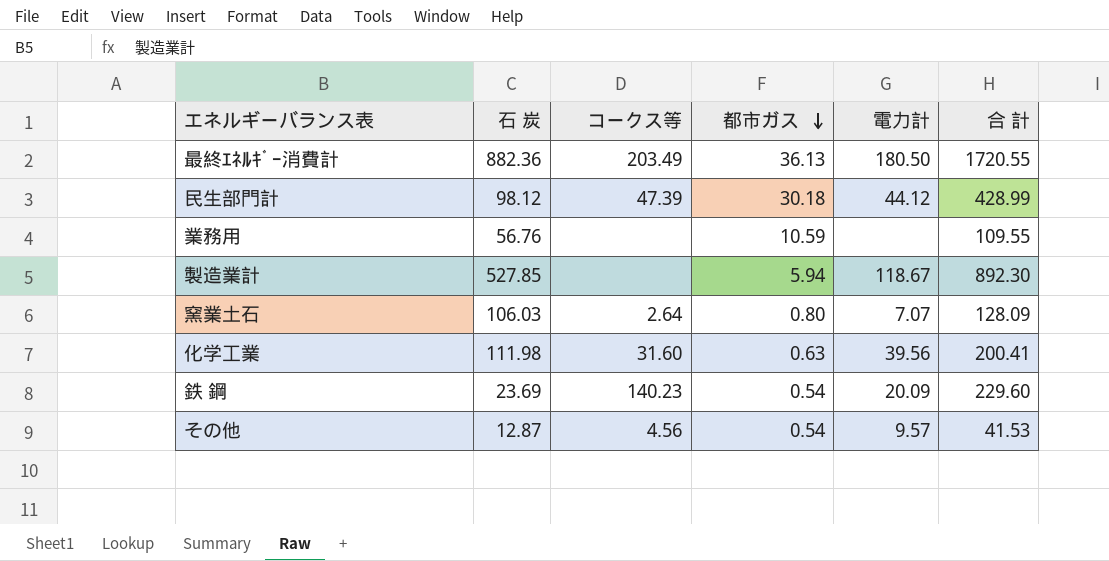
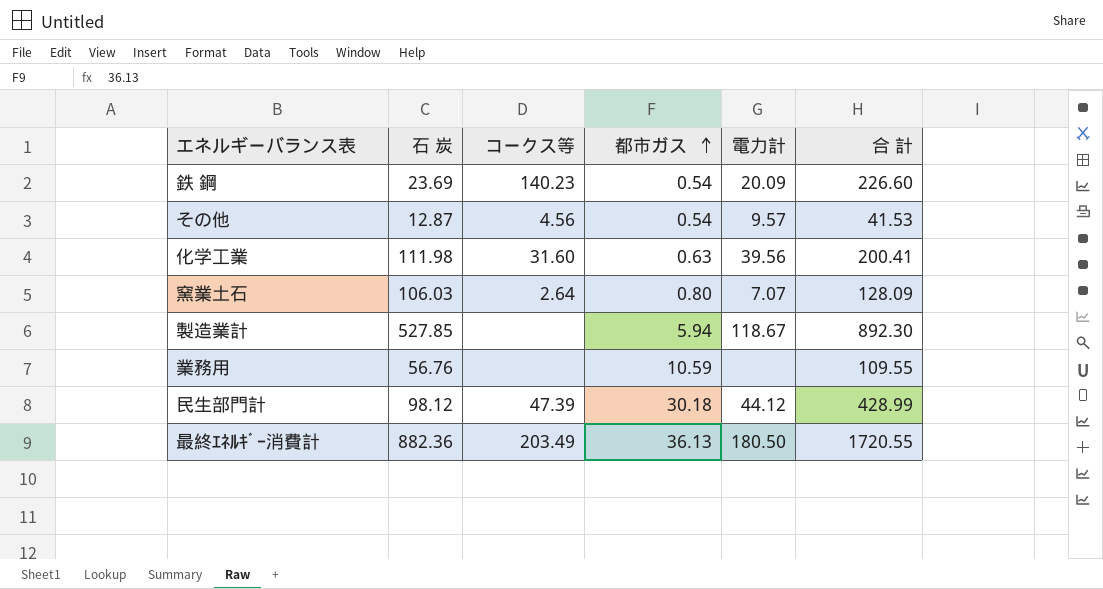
row order: 都市ガス descending -> 都市ガス ascending
鉄 鋼 | 合 計: 229.60 -> 226.60

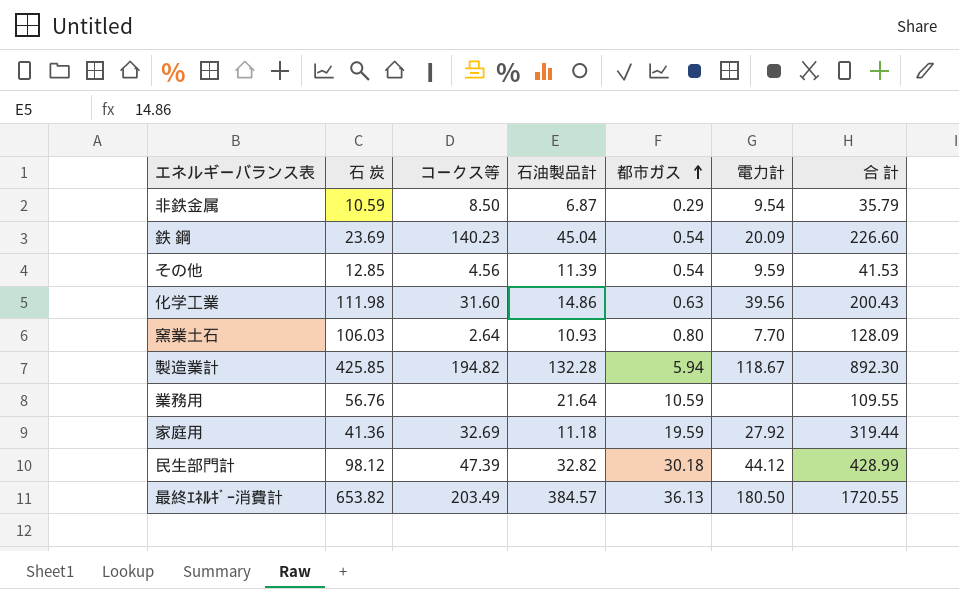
column 石油製品計 | position: none -> 4
row 非鉄金属: none -> 10.59 | 8.50 | 6.87 | 0.29 | 9.54 | 35.79
その他 | 石 炭: 12.87 -> 12.85
その他 | 電力計: 9.57 -> 9.59
化学工業 | 合 計: 200.41 -> 200.43
窯業土石 | 電力計: 7.07 -> 7.70
製造業計 | 石 炭: 527.85 -> 425.85
製造業計 | コークス等: none -> 194.82
row 家庭用: none -> 41.36 | 32.69 | 11.18 | 19.59 | 27.92 | 319.44
最終ｴﾈﾙｷﾞｰ消費計 | 石 炭: 882.36 -> 653.82

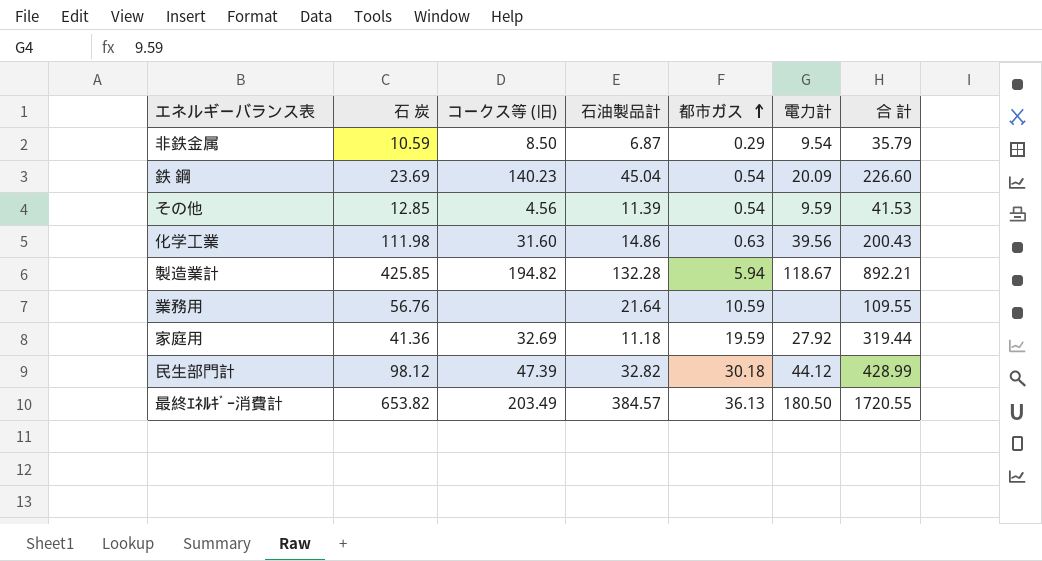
column name: コークス等 -> コークス等 (旧)
row 窯業土石: 106.03 | 2.64 | 10.93 | 0.80 | 7.70 | 128.09 -> none
製造業計 | 合 計: 892.30 -> 892.21

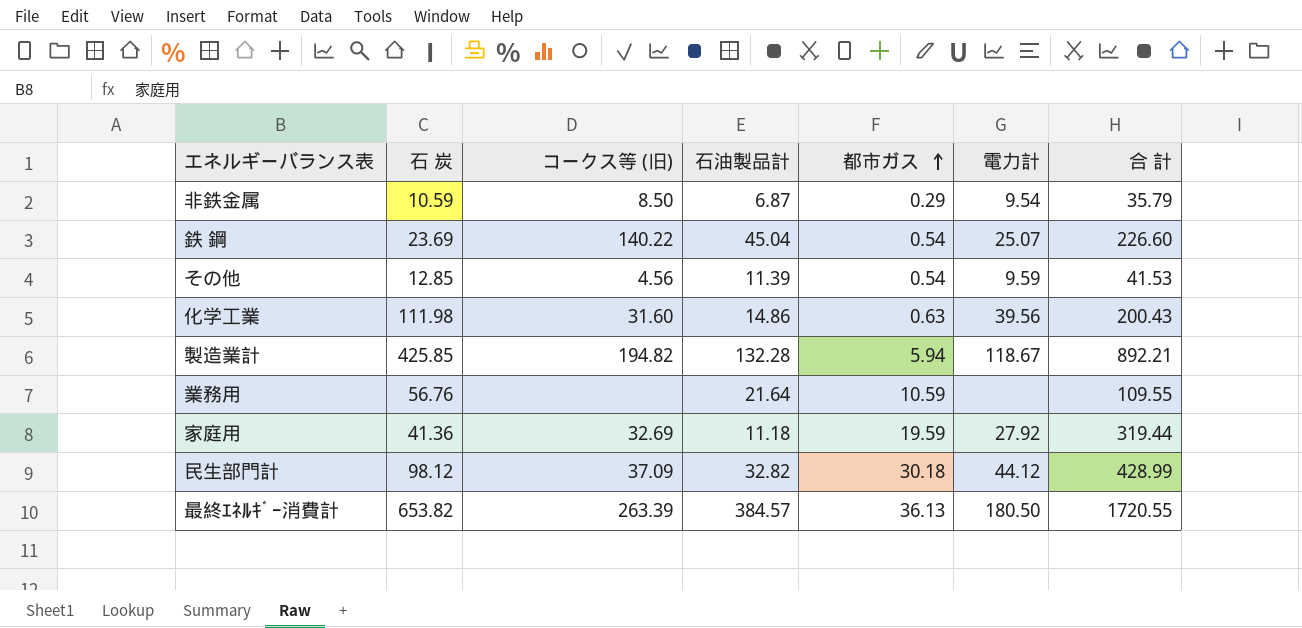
鉄 鋼 | コークス等 (旧): 140.23 -> 140.22
鉄 鋼 | 電力計: 20.09 -> 25.07
民生部門計 | コークス等 (旧): 47.39 -> 37.09
最終ｴﾈﾙｷﾞｰ消費計 | コークス等 (旧): 203.49 -> 263.39

